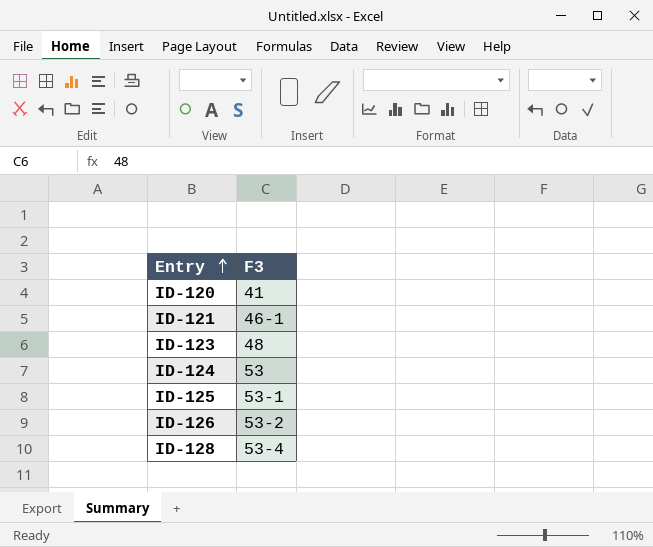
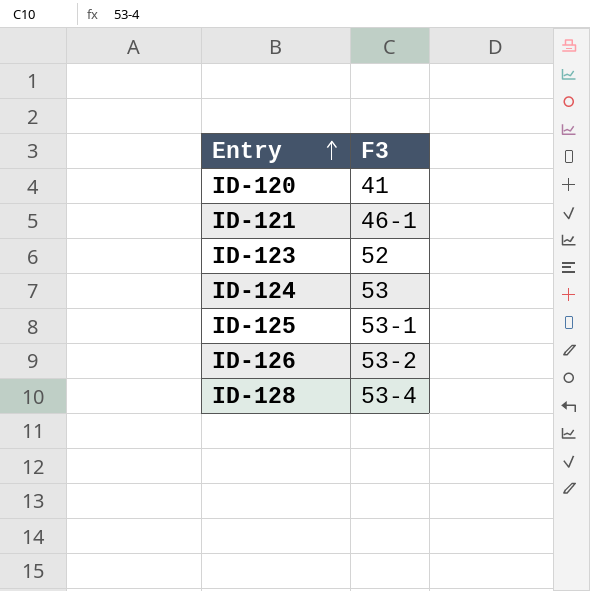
ID-123 | F3: 48 -> 52

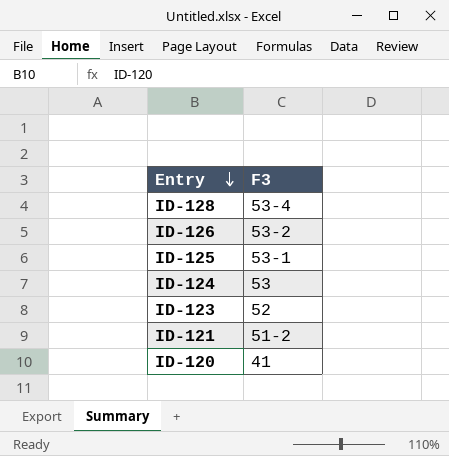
row order: Entry ascending -> Entry descending
ID-121 | F3: 46-1 -> 51-2

